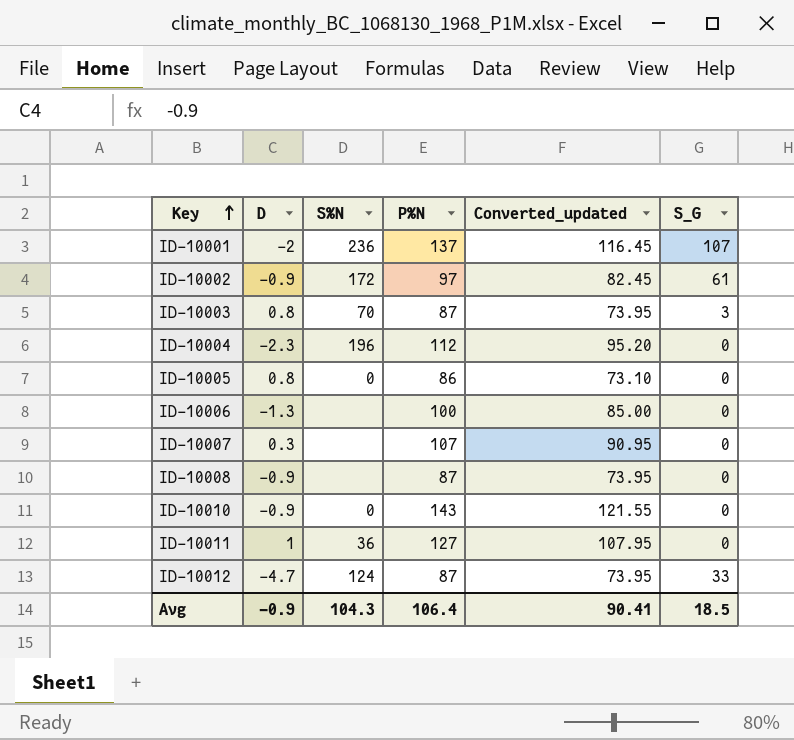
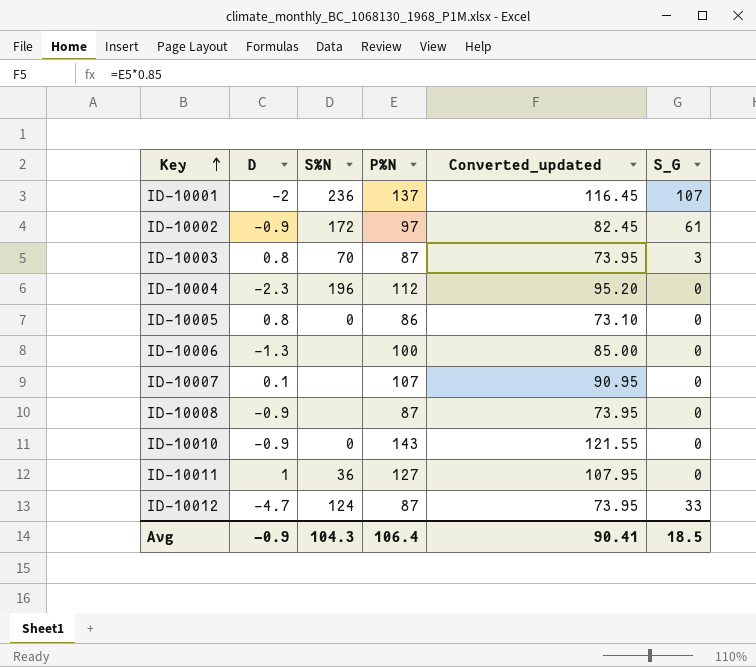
ID-10007 | D: 0.3 -> 0.1

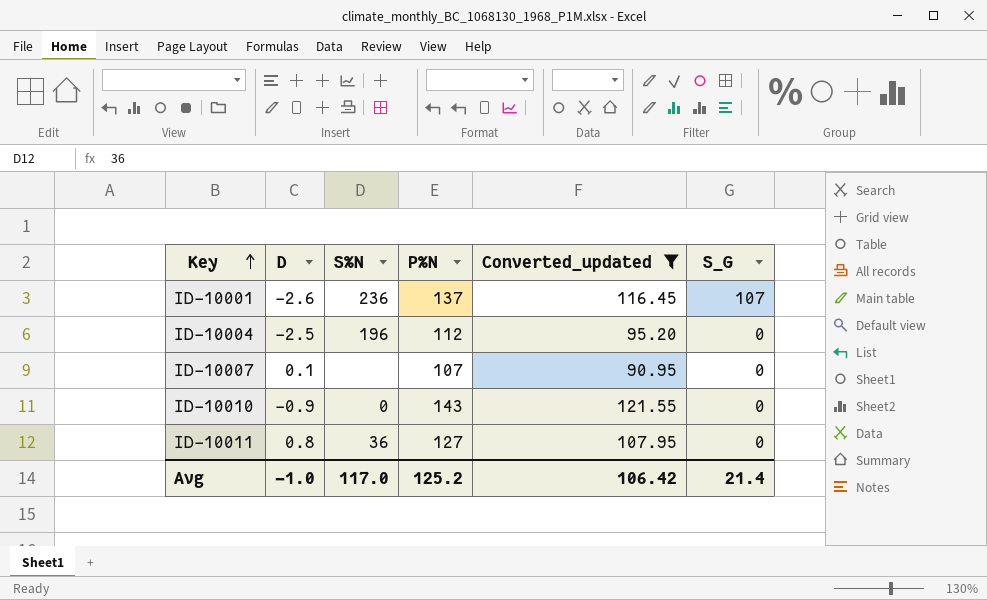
filter: none -> Converted_updated >= 90.95
ID-10001 | D: -2 -> -2.6
ID-10004 | D: -2.3 -> -2.5
ID-10011 | D: 1 -> 0.8
Avg | D: -0.9 -> -1.0
Avg | S%N: 104.3 -> 117.0
Avg | P%N: 106.4 -> 125.2
Avg | Converted_updated: 90.41 -> 106.42
Avg | S_G: 18.5 -> 21.4

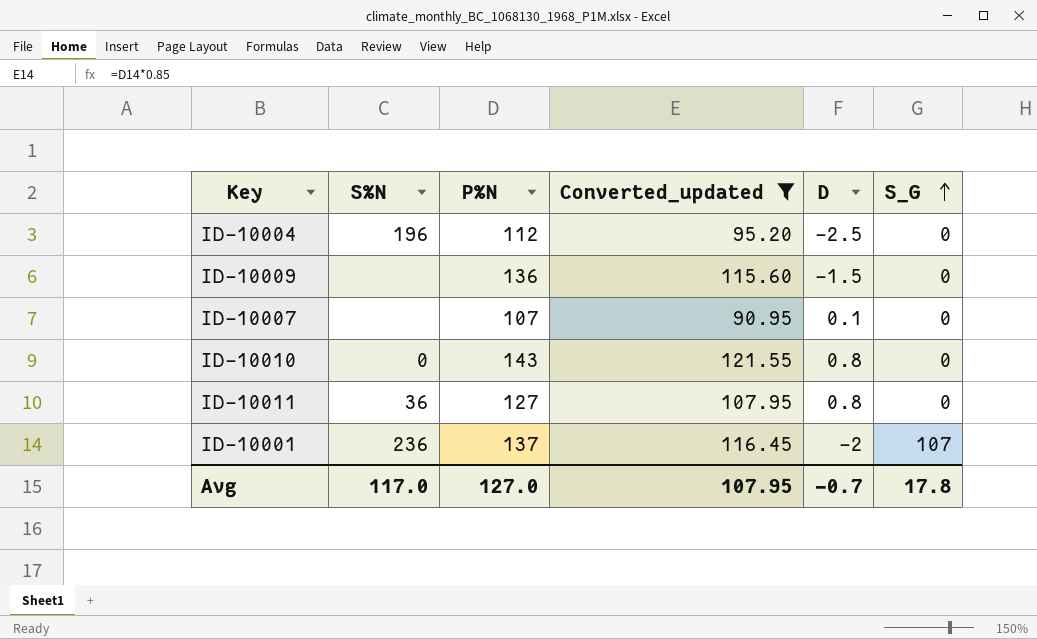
row order: Key ascending -> S_G ascending
column D | position: 2 -> 5
row ID-10009: none -> none | 136 | 115.60 | -1.5 | 0
ID-10010 | D: -0.9 -> 0.8
ID-10001 | D: -2.6 -> -2
Avg | P%N: 125.2 -> 127.0
Avg | Converted_updated: 106.42 -> 107.95
Avg | D: -1.0 -> -0.7
Avg | S_G: 21.4 -> 17.8

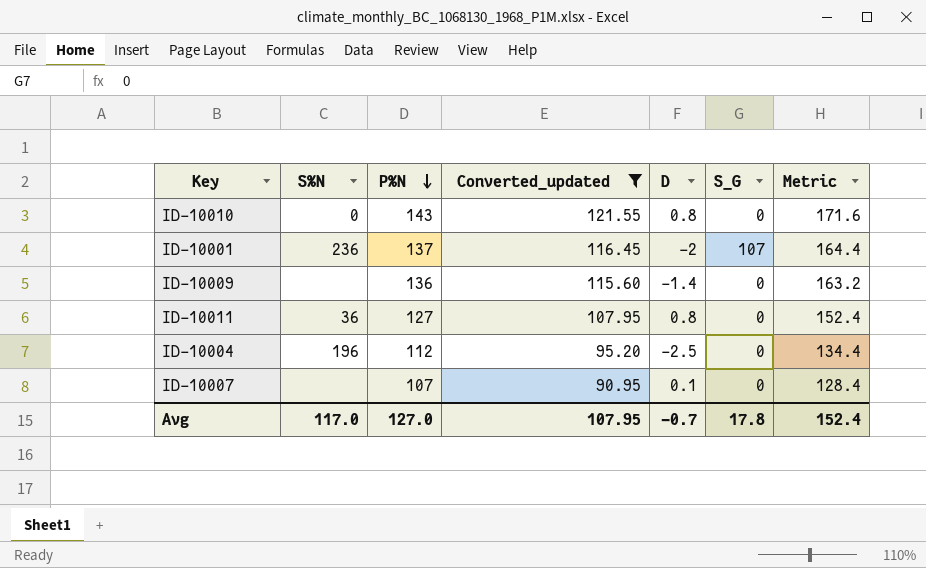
row order: S_G ascending -> P%N descending
column Metric | formula: none -> [P%N] * 1.2
ID-10009 | D: -1.5 -> -1.4

